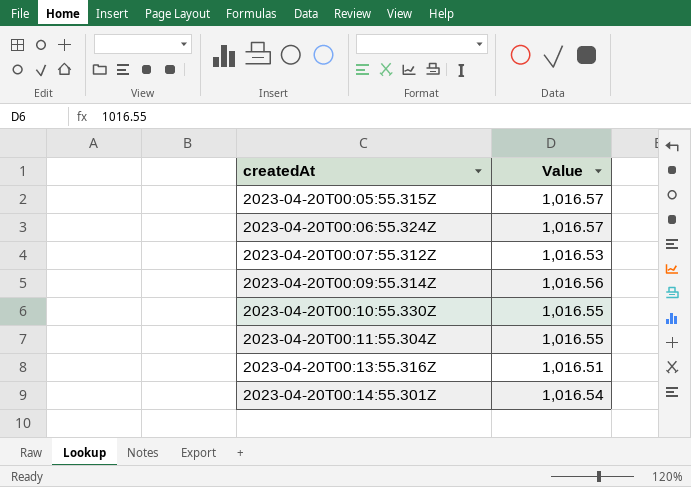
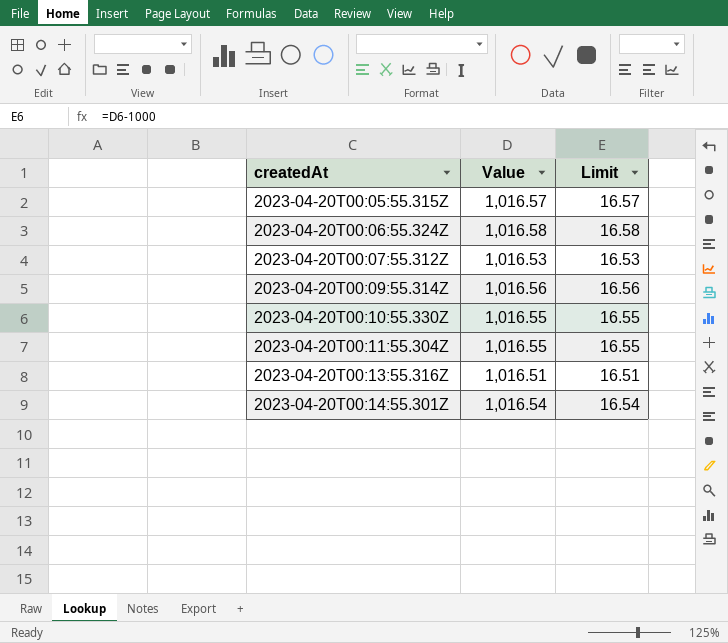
column Limit | formula: none -> [Value] - 1000
2023-04-20T00:06:55.324Z | Value: 1,016.57 -> 1,016.58

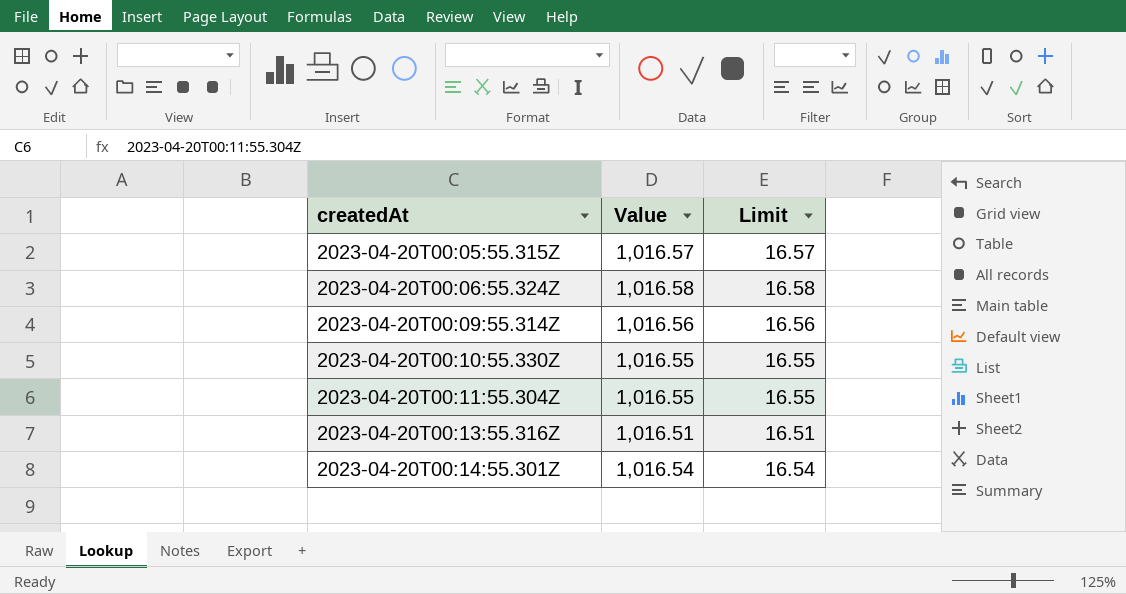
row 2023-04-20T00:07:55.312Z: 1,016.53 | 16.53 -> none

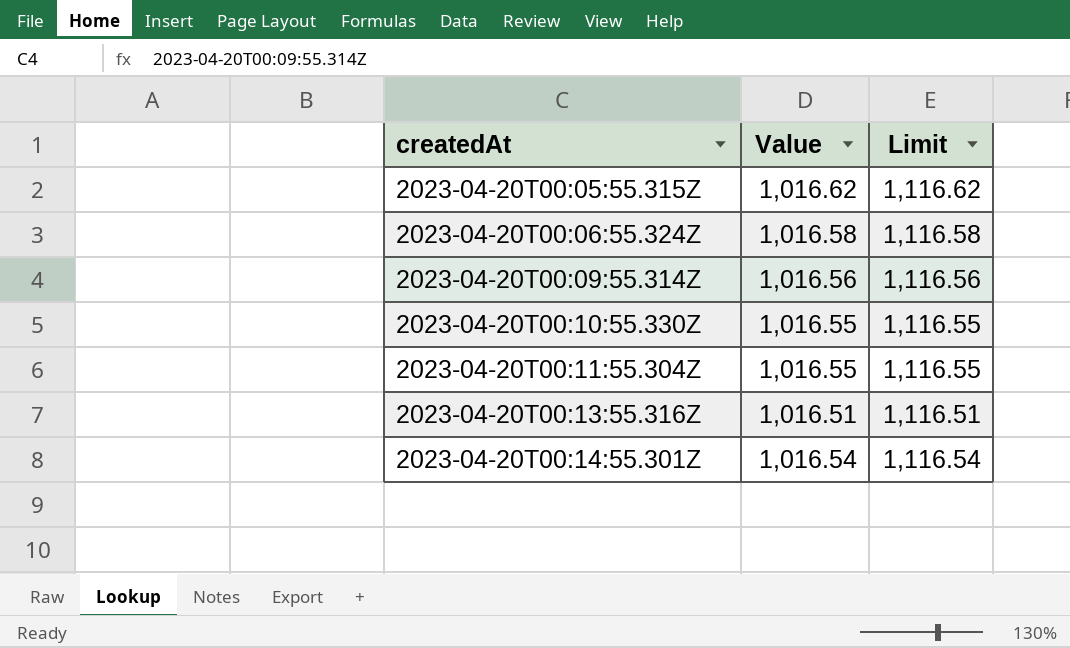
column Limit | formula: [Value] - 1000 -> [Value] + 100
2023-04-20T00:05:55.315Z | Value: 1,016.57 -> 1,016.62

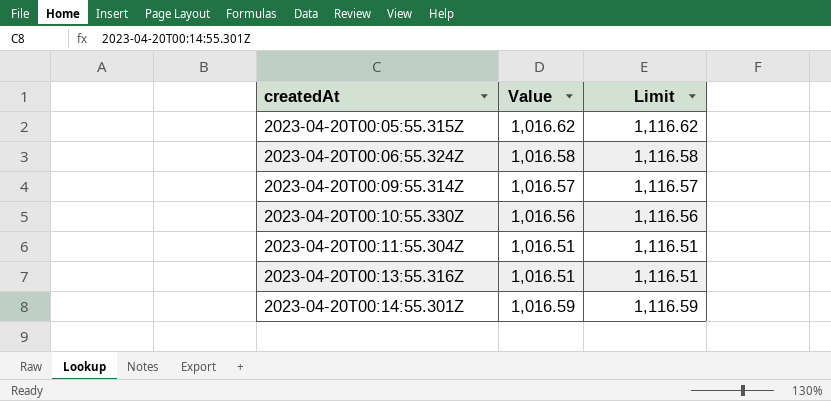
2023-04-20T00:09:55.314Z | Value: 1,016.56 -> 1,016.57
2023-04-20T00:09:55.314Z | Limit: 1,116.56 -> 1,116.57
2023-04-20T00:10:55.330Z | Value: 1,016.55 -> 1,016.56
2023-04-20T00:10:55.330Z | Limit: 1,116.55 -> 1,116.56
2023-04-20T00:11:55.304Z | Value: 1,016.55 -> 1,016.51
2023-04-20T00:11:55.304Z | Limit: 1,116.55 -> 1,116.51
2023-04-20T00:14:55.301Z | Value: 1,016.54 -> 1,016.59
2023-04-20T00:14:55.301Z | Limit: 1,116.54 -> 1,116.59

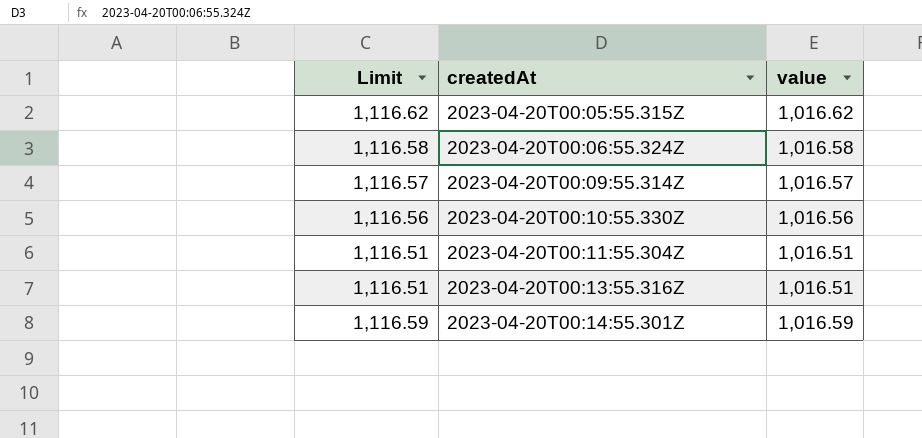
column Limit | position: 3 -> 1
column name: Value -> value

